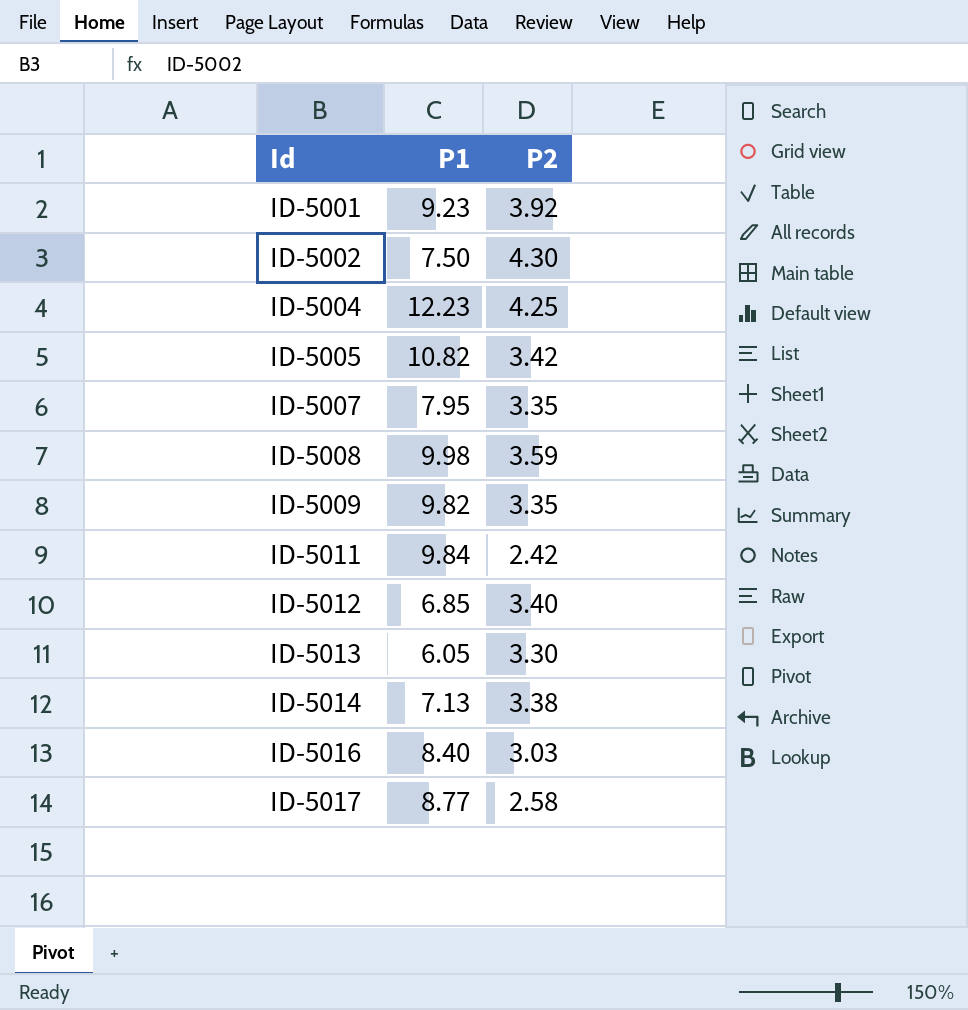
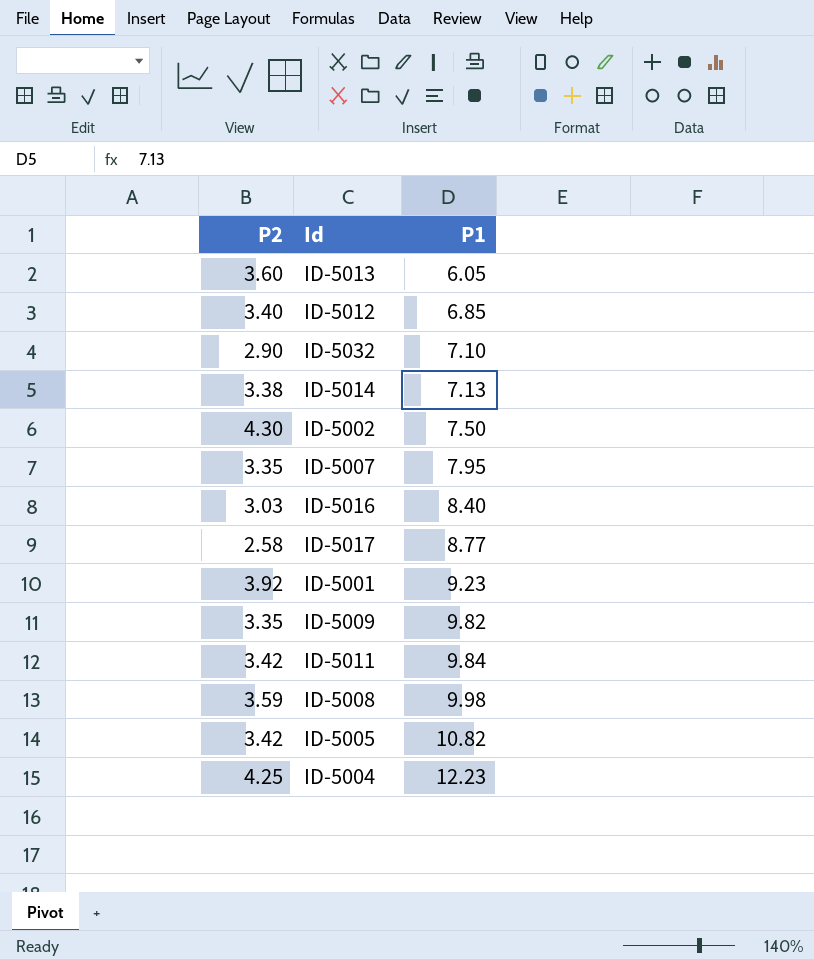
row order: Id ascending -> P1 ascending
column P2 | position: 3 -> 1
ID-5013 | P2: 3.30 -> 3.60
row ID-5032: none -> 2.90 | 7.10
ID-5011 | P2: 2.42 -> 3.42

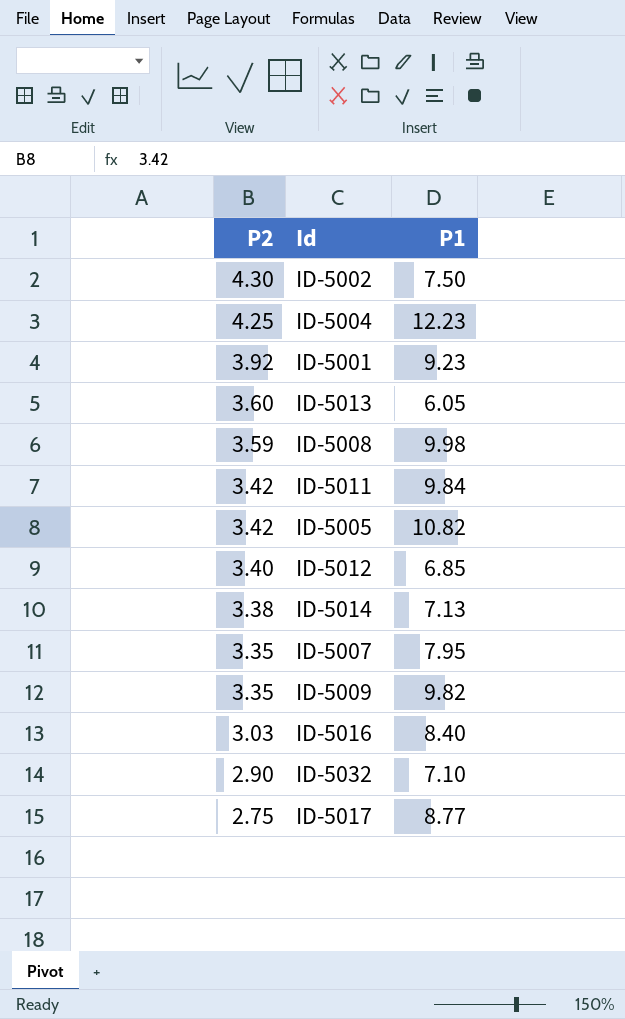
row order: P1 ascending -> P2 descending
ID-5017 | P2: 2.58 -> 2.75

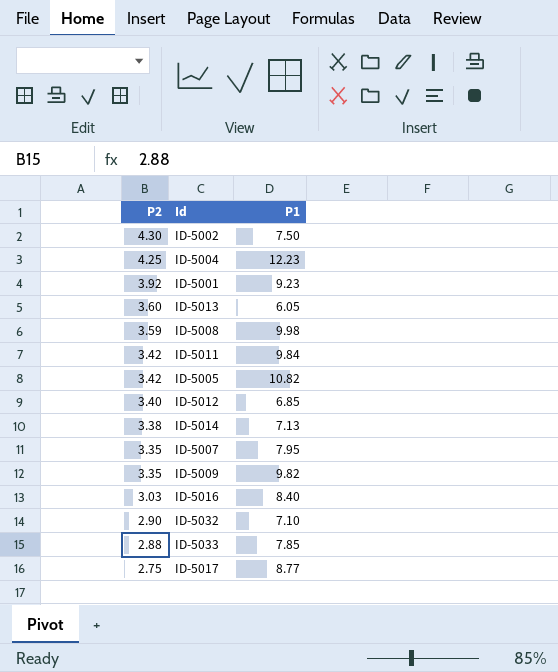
row ID-5033: none -> 2.88 | 7.85

